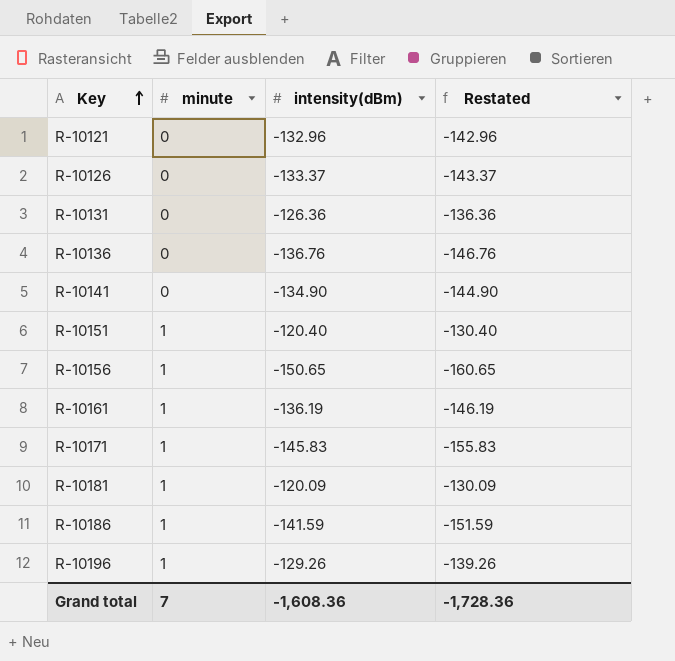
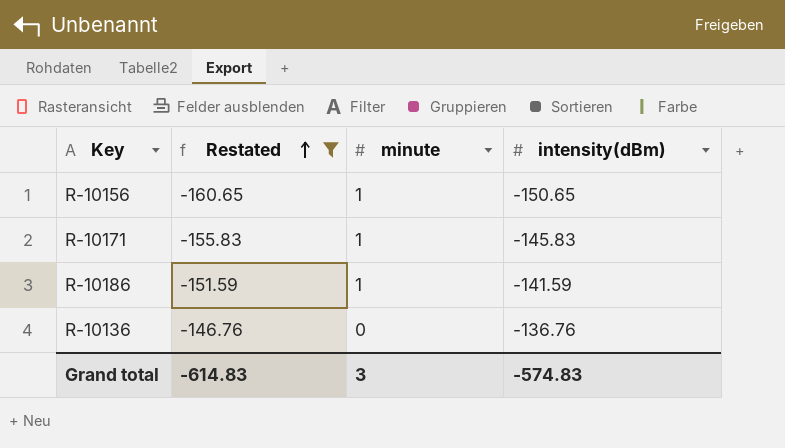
filter: none -> Restated <= -146.76
row order: Key ascending -> Restated ascending
column Restated | position: 4 -> 2
Grand total | Restated: -1,728.36 -> -614.83
Grand total | minute: 7 -> 3
Grand total | intensity(dBm): -1,608.36 -> -574.83

